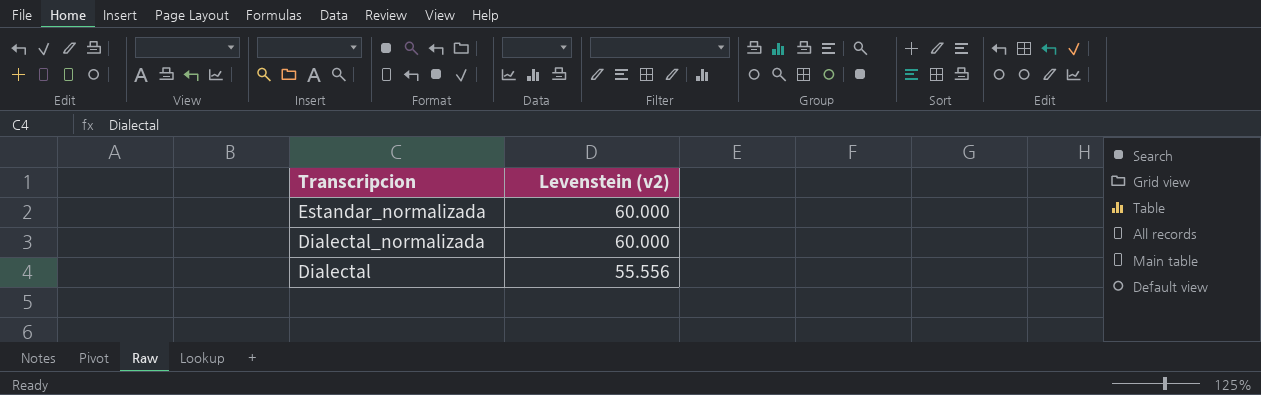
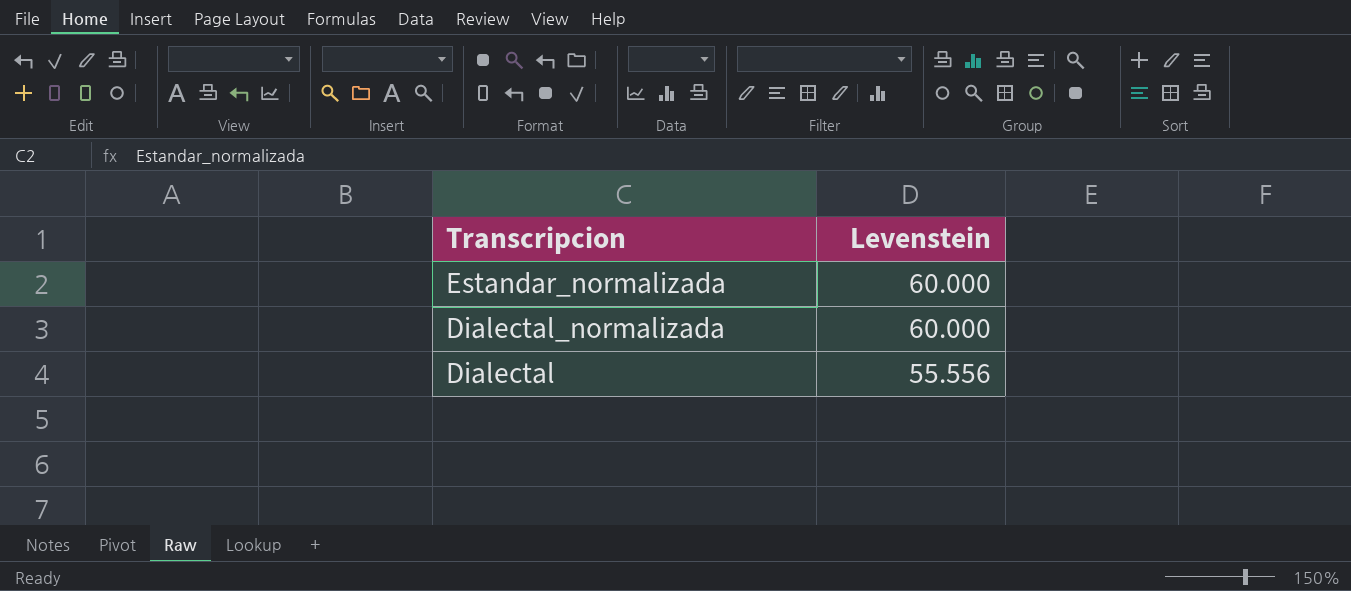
column name: Levenstein (v2) -> Levenstein

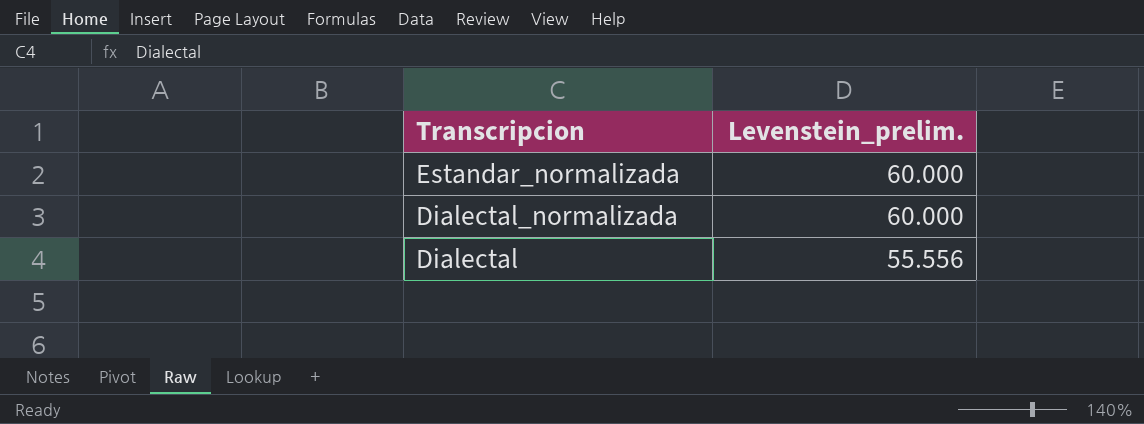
column name: Levenstein -> Levenstein_prelim.

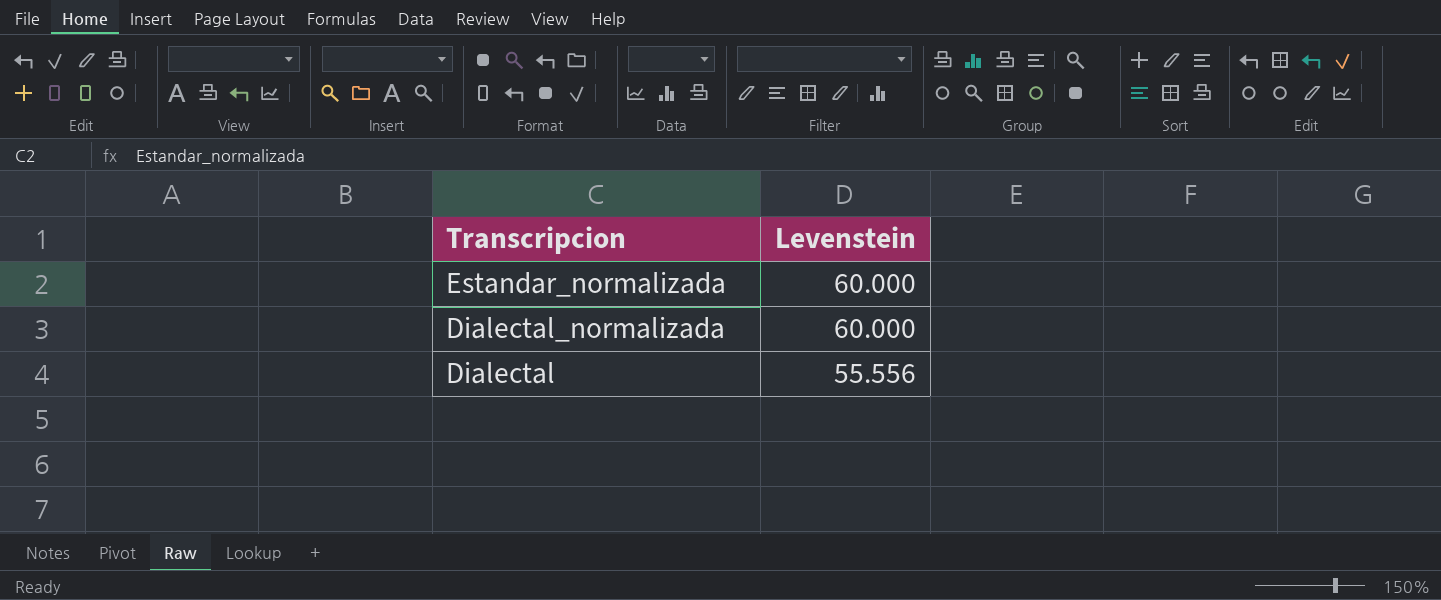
column name: Levenstein_prelim. -> Levenstein

